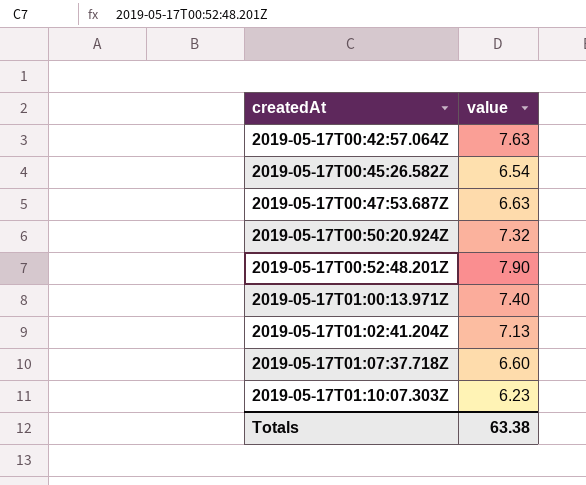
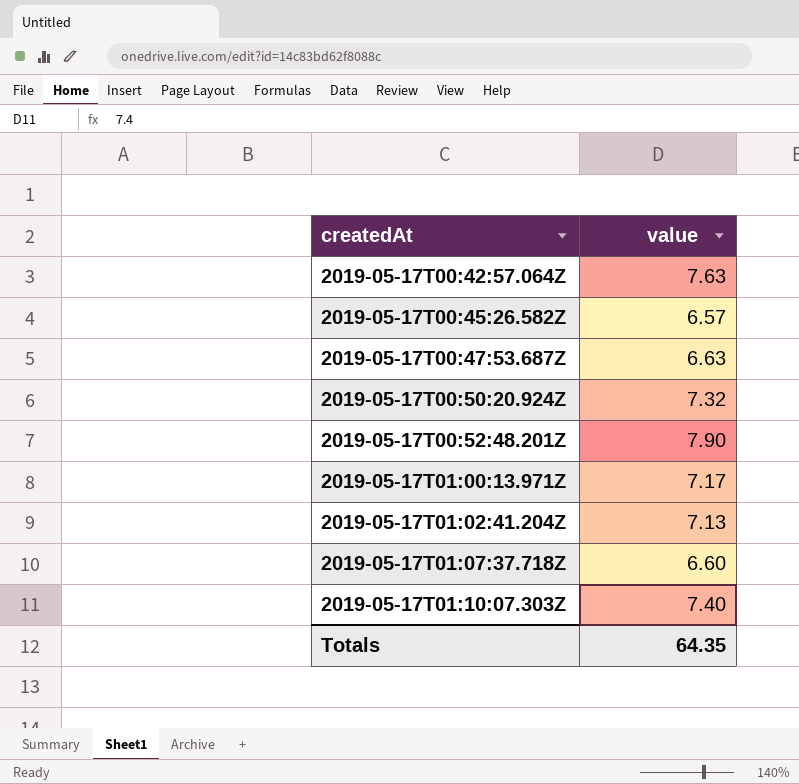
2019-05-17T00:45:26.582Z | value: 6.54 -> 6.57
2019-05-17T01:00:13.971Z | value: 7.40 -> 7.17
2019-05-17T01:10:07.303Z | value: 6.23 -> 7.40
Totals | value: 63.38 -> 64.35

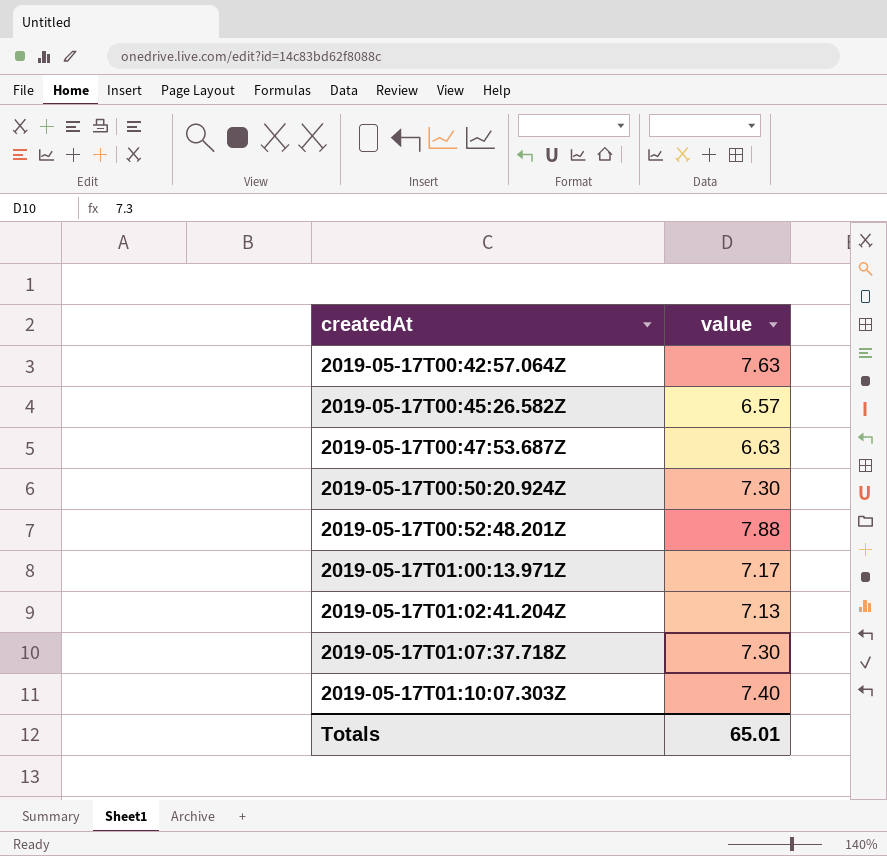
2019-05-17T00:50:20.924Z | value: 7.32 -> 7.30
2019-05-17T00:52:48.201Z | value: 7.90 -> 7.88
2019-05-17T01:07:37.718Z | value: 6.60 -> 7.30
Totals | value: 64.35 -> 65.01

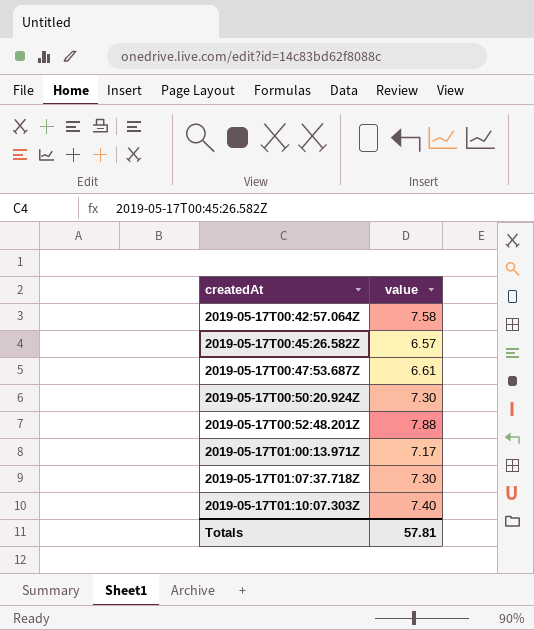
row 2019-05-17T01:02:41.204Z: 7.13 -> none
2019-05-17T00:42:57.064Z | value: 7.63 -> 7.58
2019-05-17T00:47:53.687Z | value: 6.63 -> 6.61
Totals | value: 65.01 -> 57.81

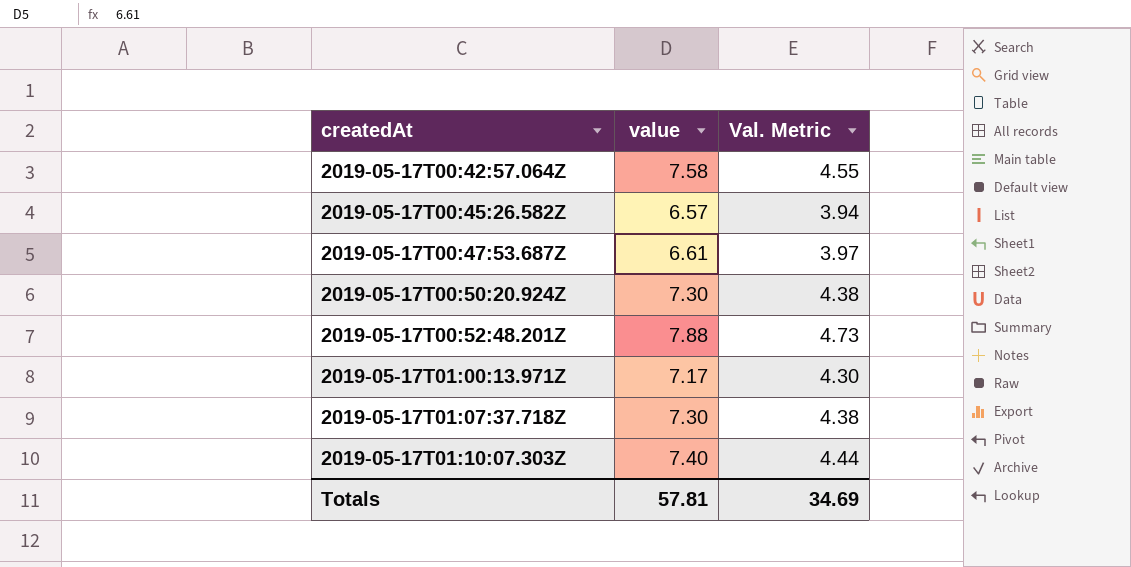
column Val. Metric | formula: none -> [value] * 0.6

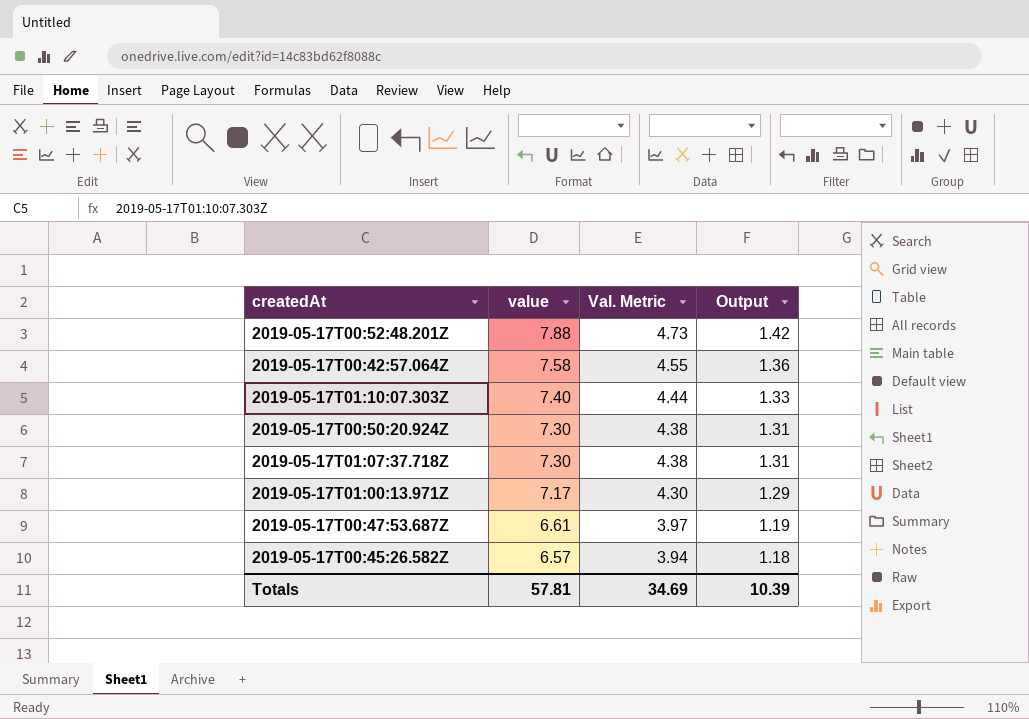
row order: createdAt ascending -> value descending
column Output | formula: none -> [value] * 0.18

